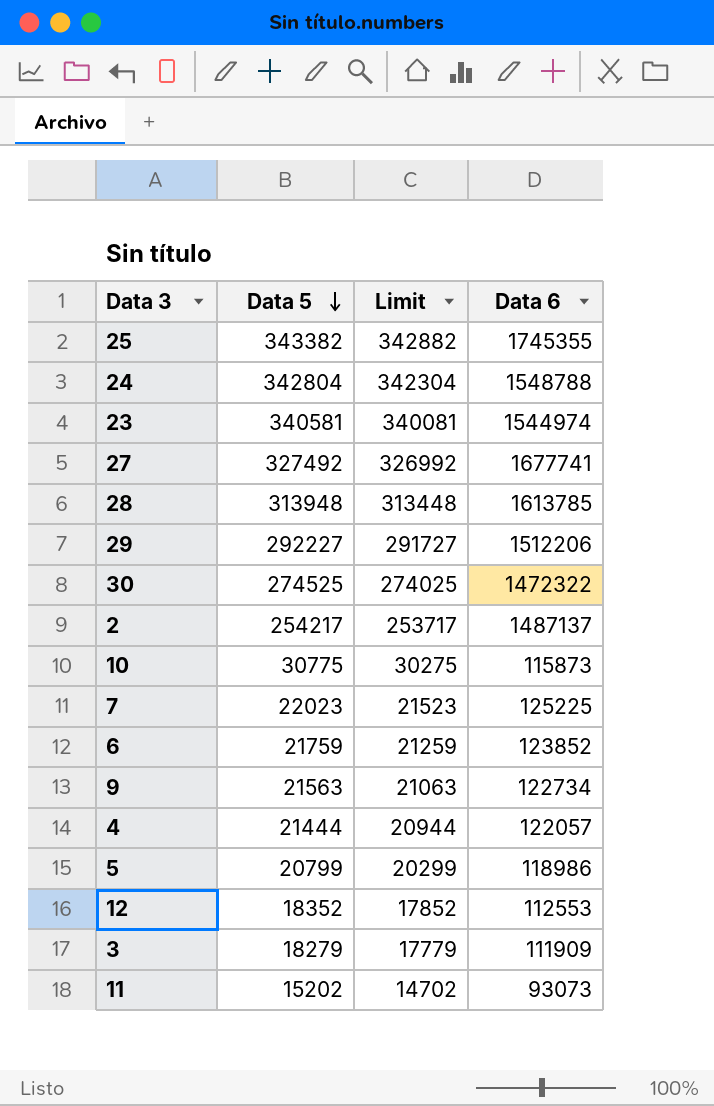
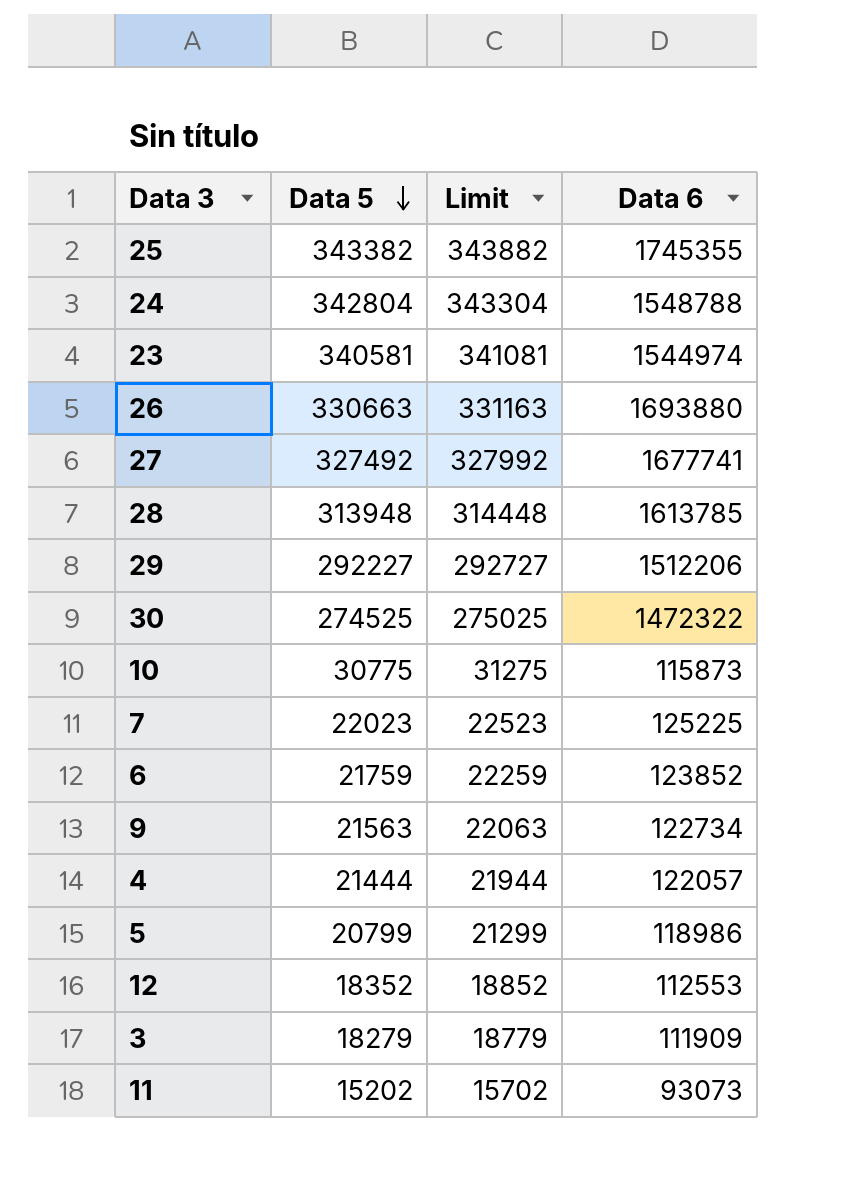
column Limit | formula: [Data 5] - 500 -> [Data 5] + 500
row 2: 254217 | 253717 | 1487137 -> none
row 26: none -> 330663 | 331163 | 1693880

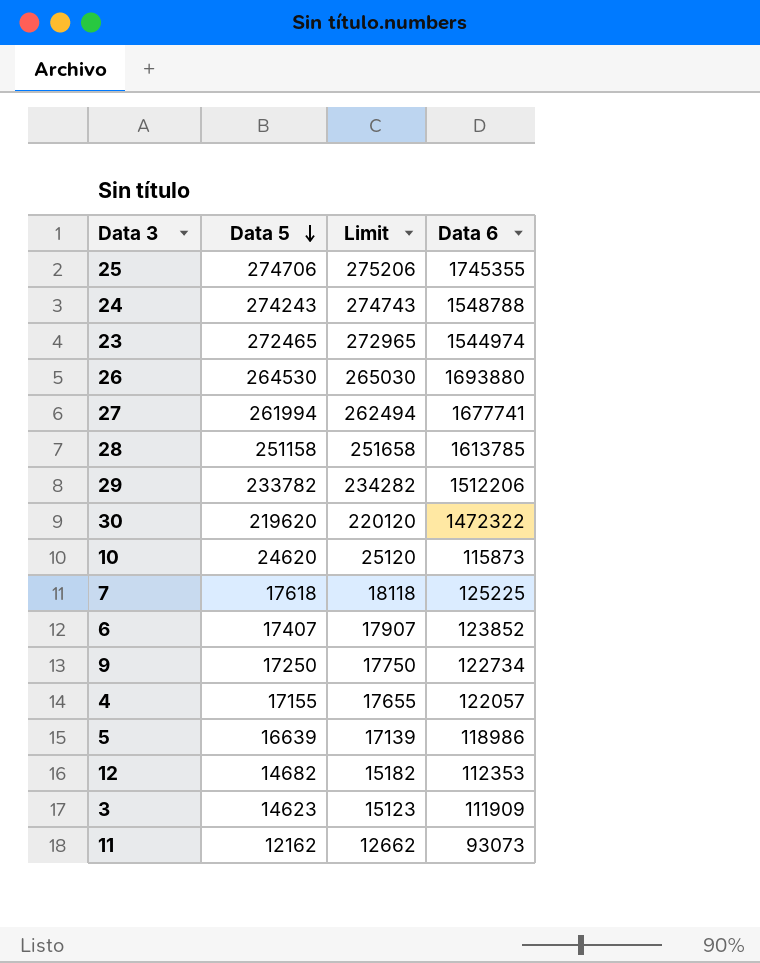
25 | Data 5: 343382 -> 274706
25 | Limit: 343882 -> 275206
24 | Data 5: 342804 -> 274243
24 | Limit: 343304 -> 274743
23 | Data 5: 340581 -> 272465
23 | Limit: 341081 -> 272965
26 | Data 5: 330663 -> 264530
26 | Limit: 331163 -> 265030
27 | Data 5: 327492 -> 261994
27 | Limit: 327992 -> 262494
28 | Data 5: 313948 -> 251158
28 | Limit: 314448 -> 251658
29 | Data 5: 292227 -> 233782
29 | Limit: 292727 -> 234282
30 | Data 5: 274525 -> 219620
30 | Limit: 275025 -> 220120
10 | Data 5: 30775 -> 24620
10 | Limit: 31275 -> 25120
7 | Data 5: 22023 -> 17618
7 | Limit: 22523 -> 18118
6 | Data 5: 21759 -> 17407
6 | Limit: 22259 -> 17907
9 | Data 5: 21563 -> 17250
9 | Limit: 22063 -> 17750
4 | Data 5: 21444 -> 17155
4 | Limit: 21944 -> 17655
5 | Data 5: 20799 -> 16639
5 | Limit: 21299 -> 17139
12 | Data 5: 18352 -> 14682
12 | Limit: 18852 -> 15182
12 | Data 6: 112553 -> 112353
3 | Data 5: 18279 -> 14623
3 | Limit: 18779 -> 15123
11 | Data 5: 15202 -> 12162
11 | Limit: 15702 -> 12662

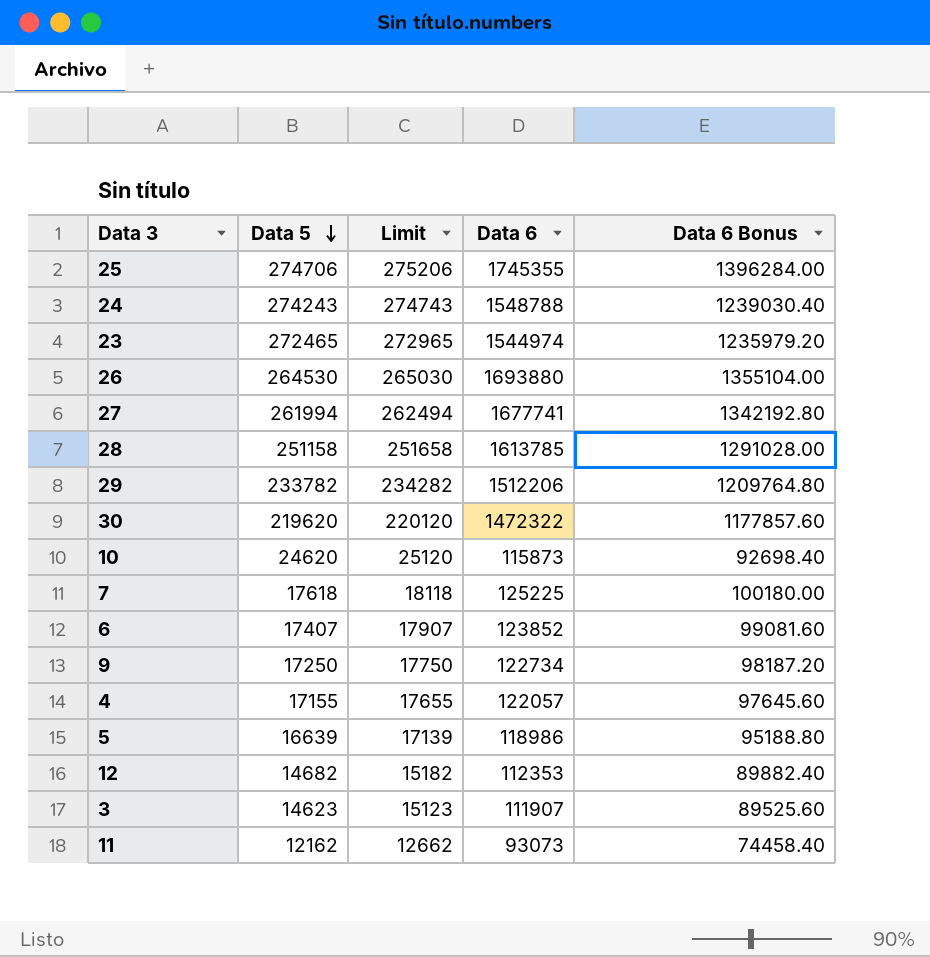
column Data 6 Bonus | formula: none -> [Data 6] * 0.8
3 | Data 6: 111909 -> 111907

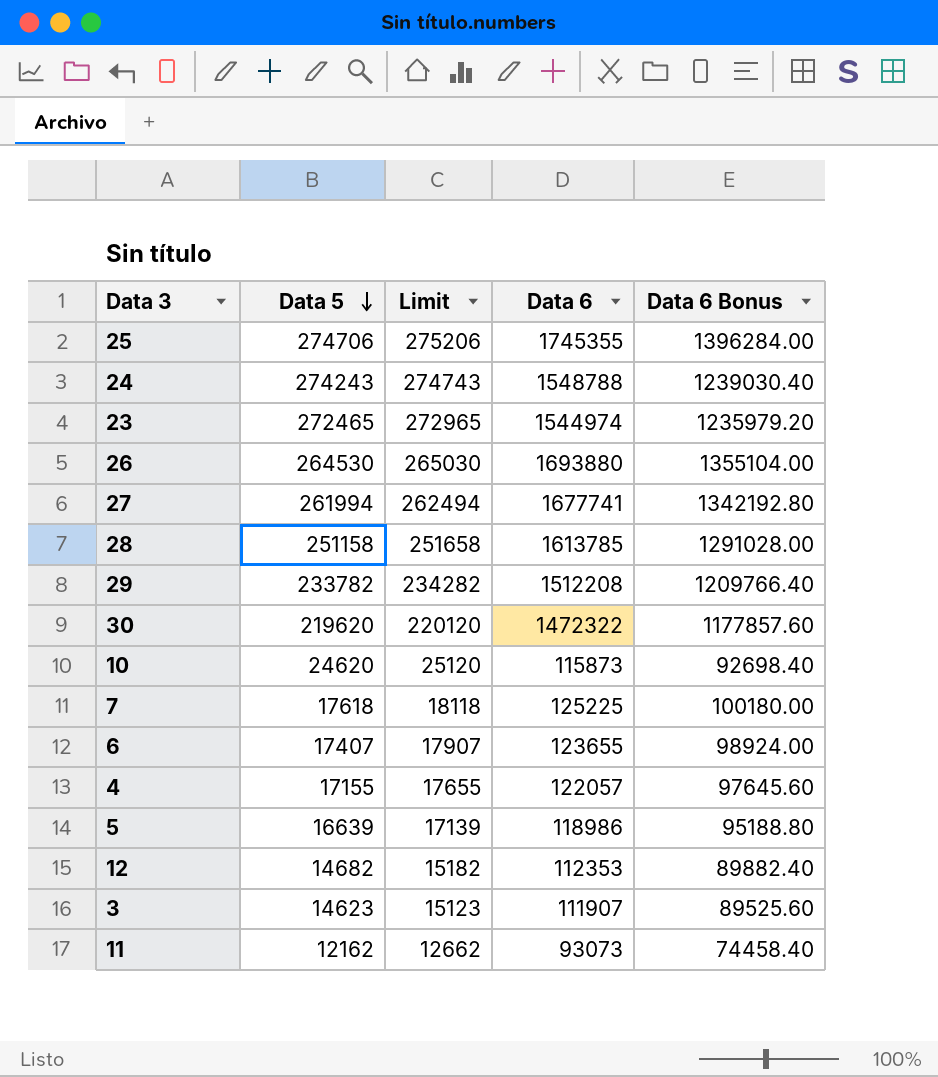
row 9: 17250 | 17750 | 122734 | 98187.20 -> none
29 | Data 6: 1512206 -> 1512208
29 | Data 6 Bonus: 1209764.80 -> 1209766.40
6 | Data 6: 123852 -> 123655
6 | Data 6 Bonus: 99081.60 -> 98924.00

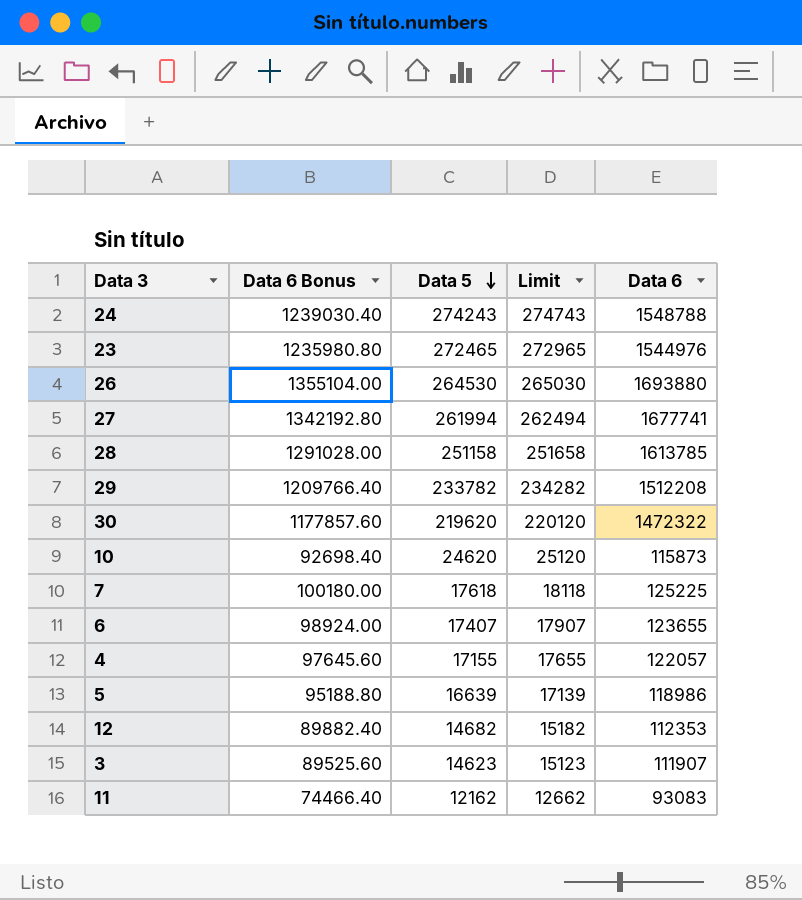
column Data 6 Bonus | position: 5 -> 2
row 25: 274706 | 275206 | 1745355 | 1396284.00 -> none
23 | Data 6 Bonus: 1235979.20 -> 1235980.80
23 | Data 6: 1544974 -> 1544976
11 | Data 6 Bonus: 74458.40 -> 74466.40
11 | Data 6: 93073 -> 93083

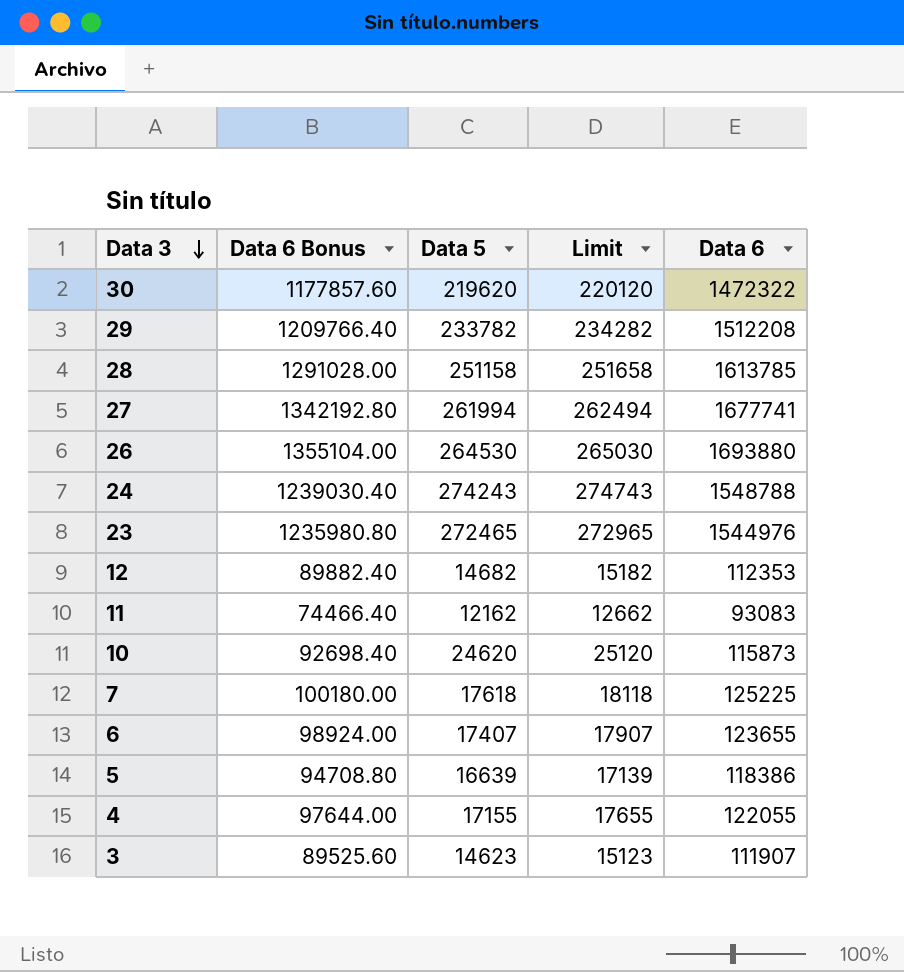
row order: Data 5 descending -> Data 3 descending
5 | Data 6 Bonus: 95188.80 -> 94708.80
5 | Data 6: 118986 -> 118386
4 | Data 6 Bonus: 97645.60 -> 97644.00
4 | Data 6: 122057 -> 122055

